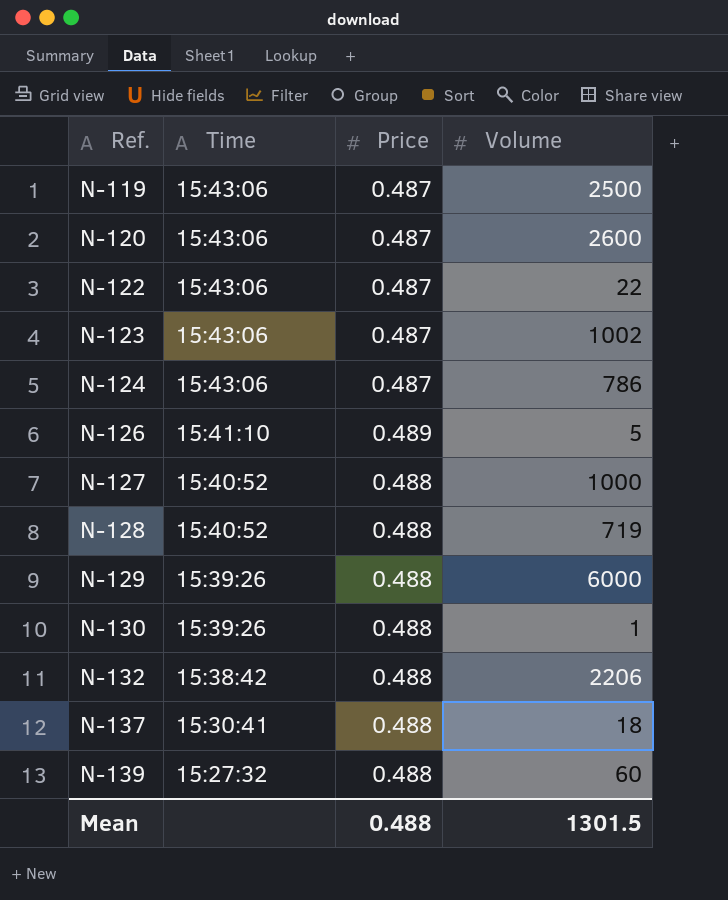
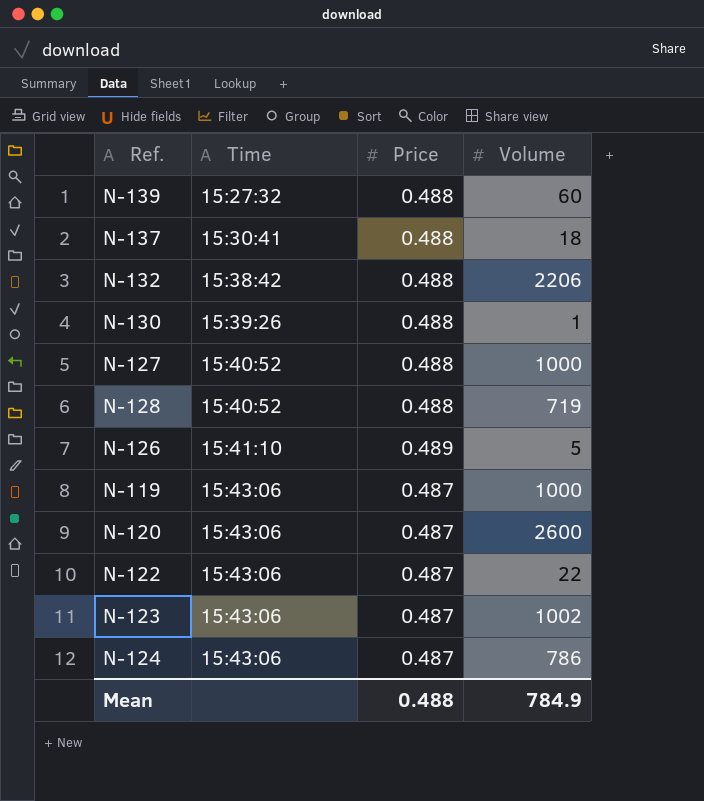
row order: Ref. ascending -> Time ascending
row N-129: 15:39:26 | 0.488 | 6000 -> none
N-119 | Volume: 2500 -> 1000
Mean | Volume: 1301.5 -> 784.9

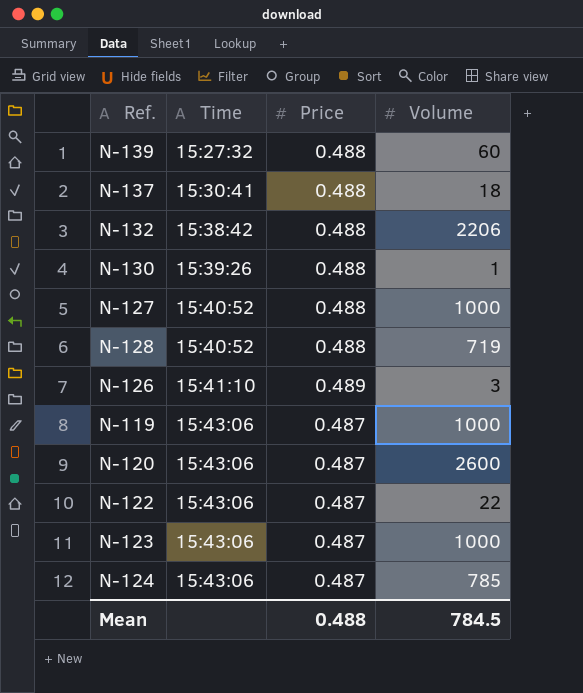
N-126 | Volume: 5 -> 3
N-123 | Volume: 1002 -> 1000
N-124 | Volume: 786 -> 785
Mean | Volume: 784.9 -> 784.5

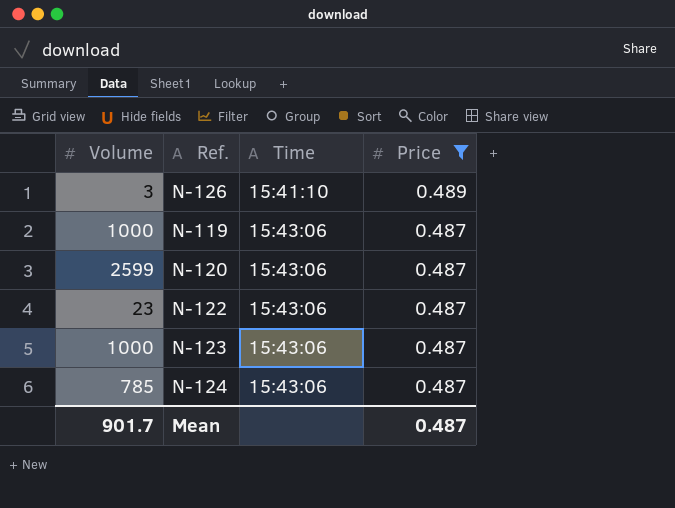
filter: none -> Price != 0.488
column Volume | position: 4 -> 1
N-120 | Volume: 2600 -> 2599
N-122 | Volume: 22 -> 23
Mean | Volume: 784.5 -> 901.7
Mean | Price: 0.488 -> 0.487

